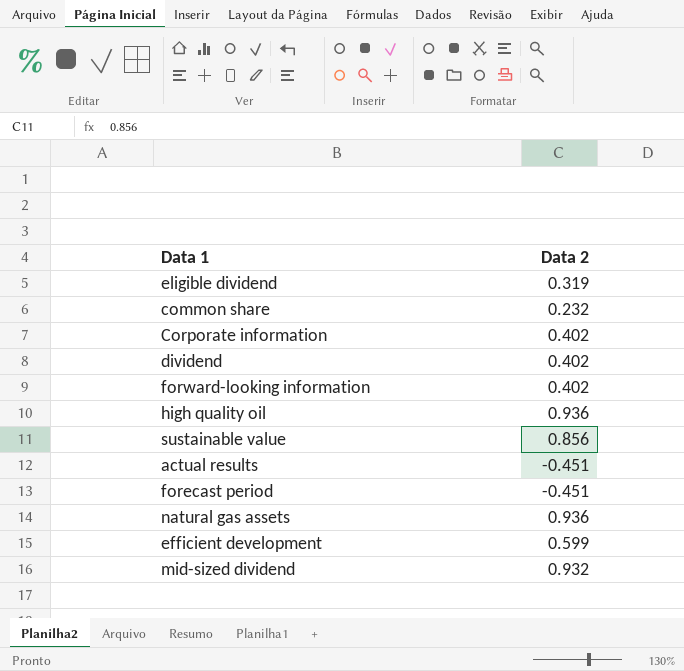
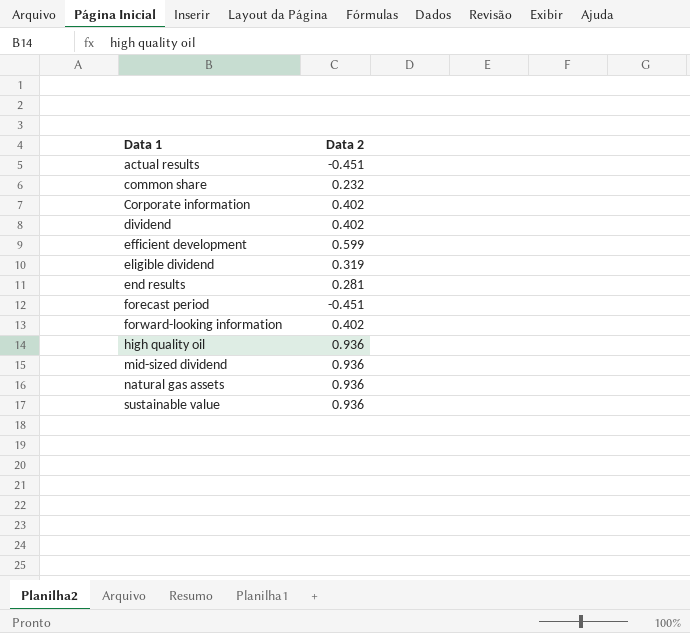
row order: none -> Data 1 ascending
row end results: none -> 0.281
mid-sized dividend | Data 2: 0.932 -> 0.936
sustainable value | Data 2: 0.856 -> 0.936

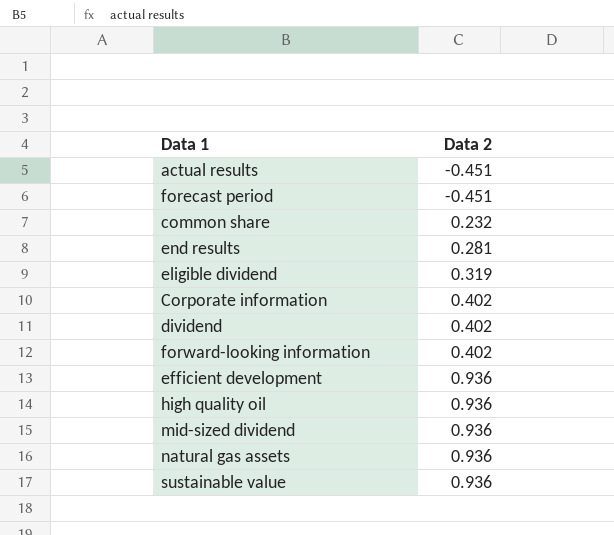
row order: Data 1 ascending -> Data 2 ascending
efficient development | Data 2: 0.599 -> 0.936

